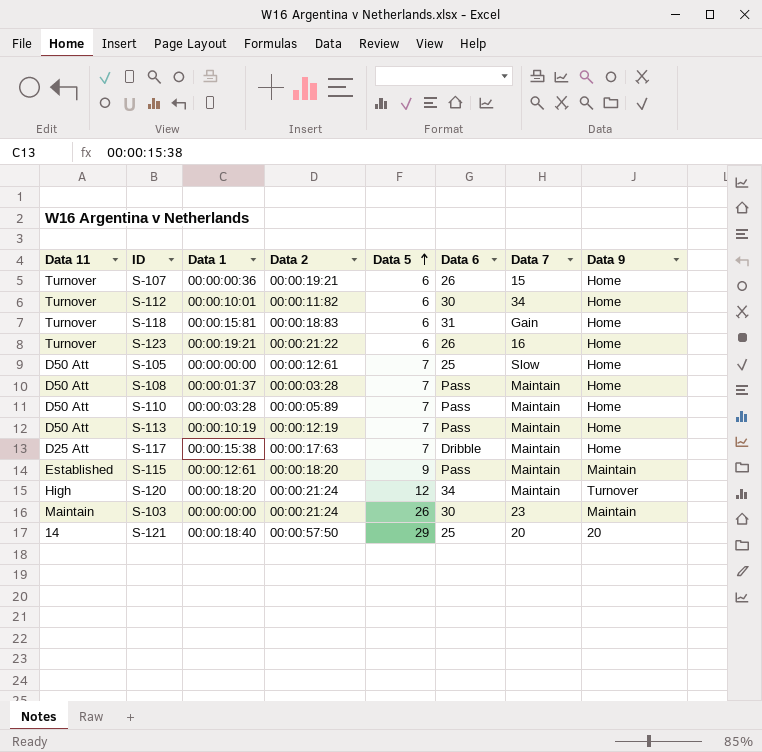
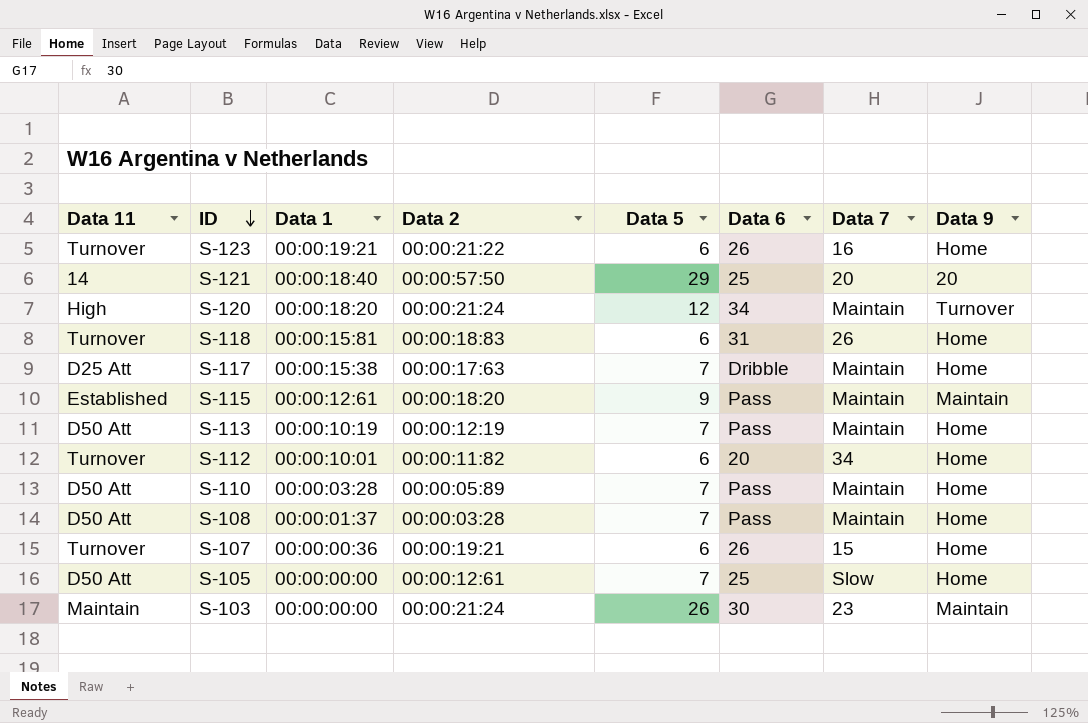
row order: Data 5 ascending -> ID descending
S-118 | Data 7: Gain -> 26
S-112 | Data 6: 30 -> 20

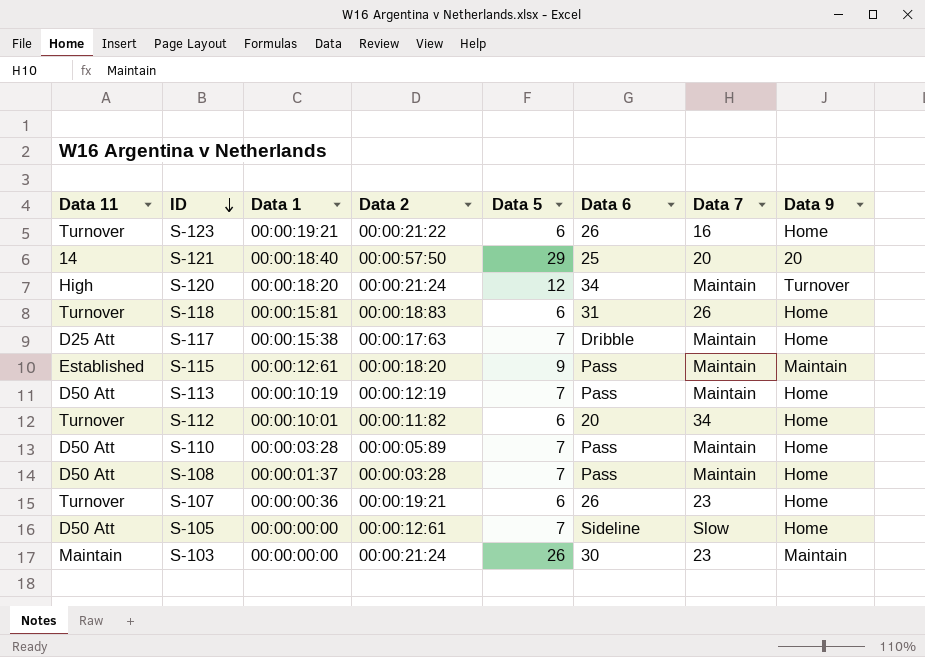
S-107 | Data 7: 15 -> 23
S-105 | Data 6: 25 -> Sideline

